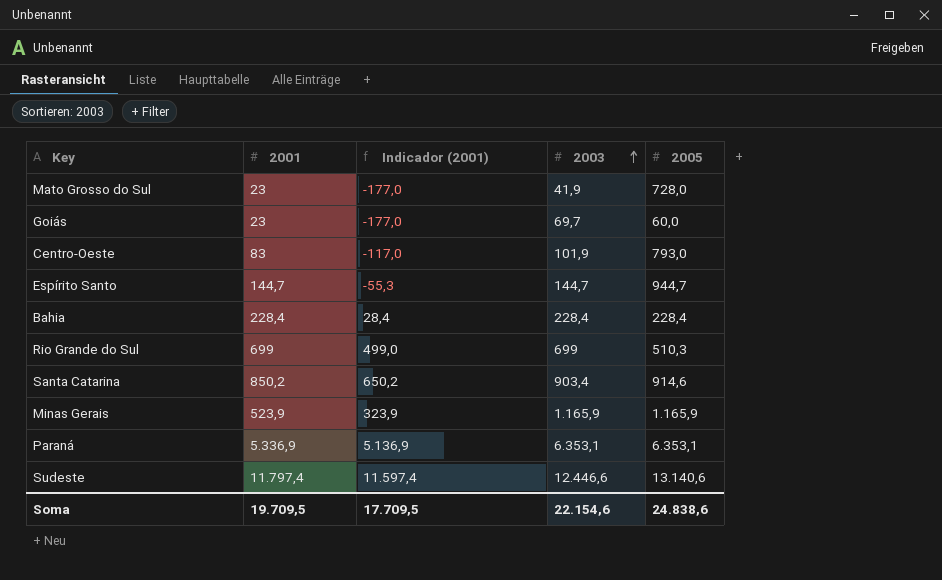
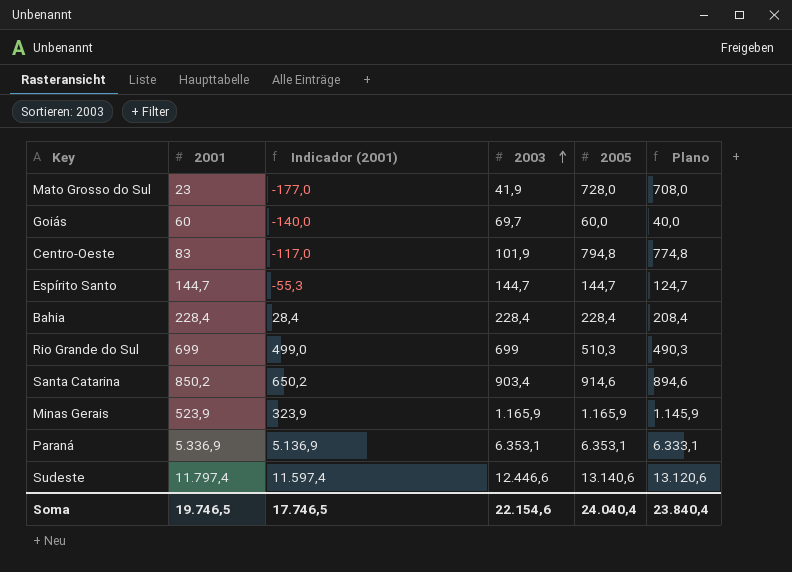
column Plano | formula: none -> [2005] - 20
Goiás | 2001: 23 -> 60
Goiás | Indicador (2001): -177,0 -> -140,0
Centro-Oeste | 2005: 793,0 -> 794,8
Espírito Santo | 2005: 944,7 -> 144,7
Soma | 2001: 19.709,5 -> 19.746,5
Soma | Indicador (2001): 17.709,5 -> 17.746,5
Soma | 2005: 24.838,6 -> 24.040,4

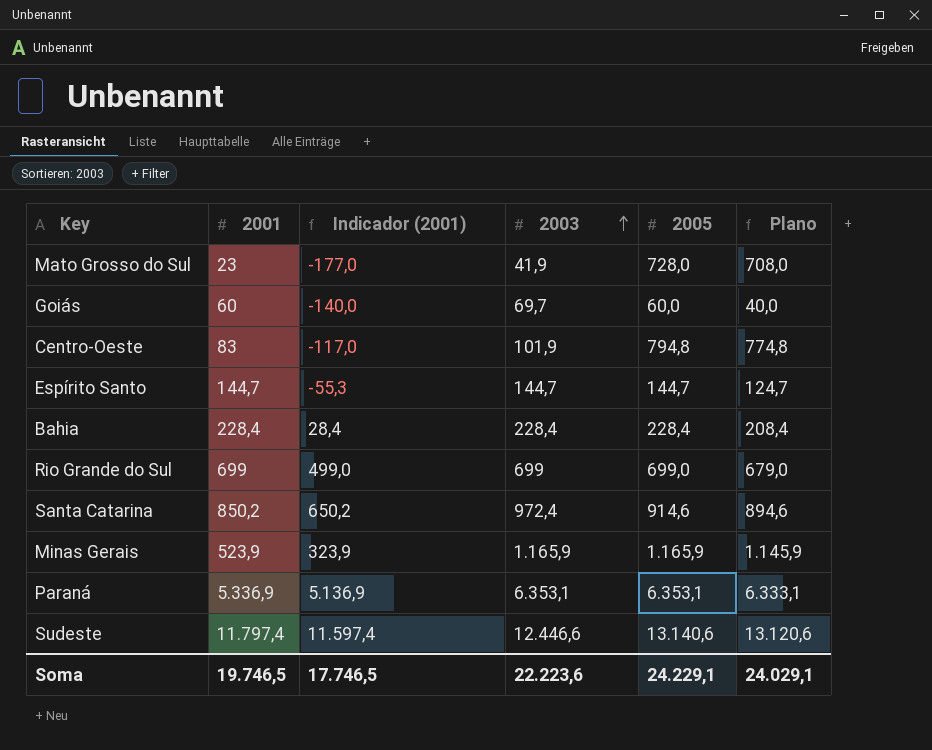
Rio Grande do Sul | 2005: 510,3 -> 699,0
Rio Grande do Sul | Plano: 490,3 -> 679,0
Santa Catarina | 2003: 903,4 -> 972,4
Soma | 2003: 22.154,6 -> 22.223,6
Soma | 2005: 24.040,4 -> 24.229,1
Soma | Plano: 23.840,4 -> 24.029,1

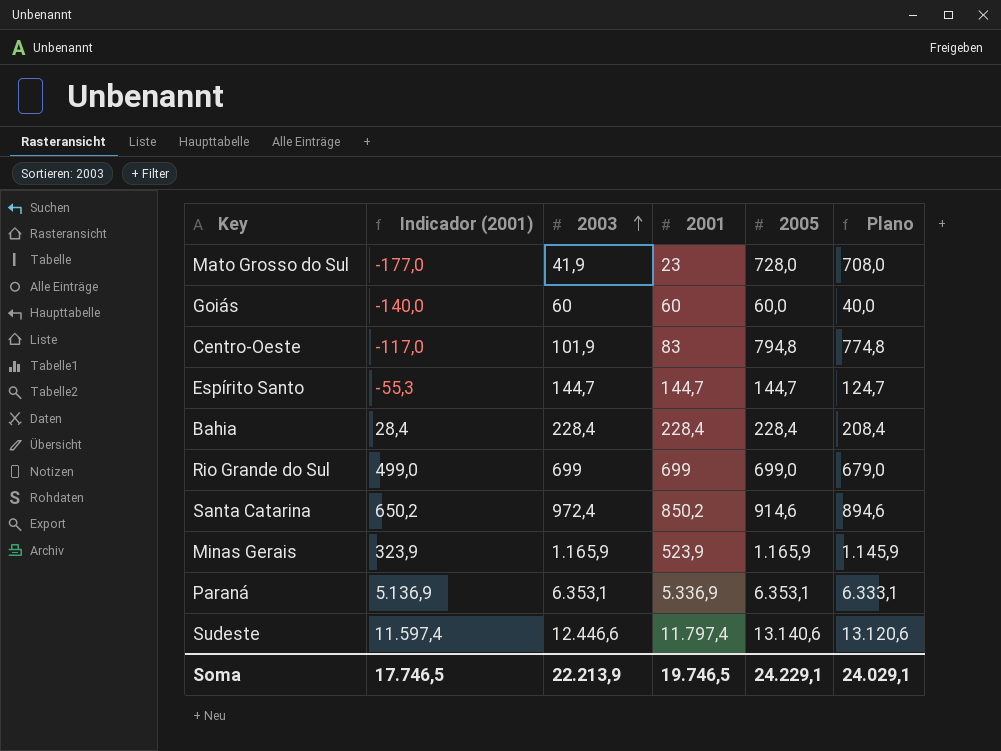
column 2001 | position: 2 -> 4
Goiás | 2003: 69,7 -> 60
Soma | 2003: 22.223,6 -> 22.213,9

